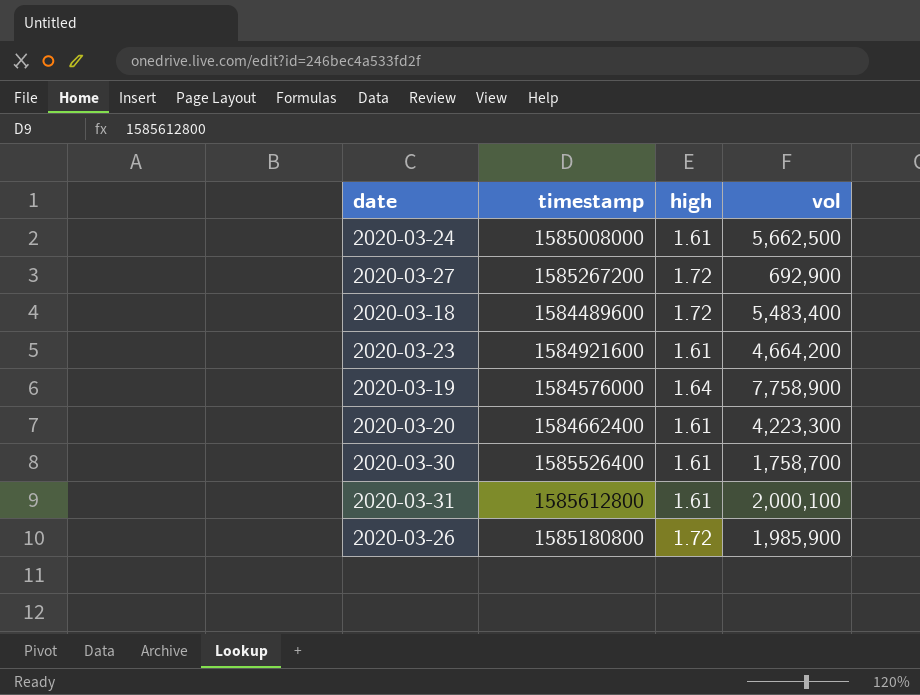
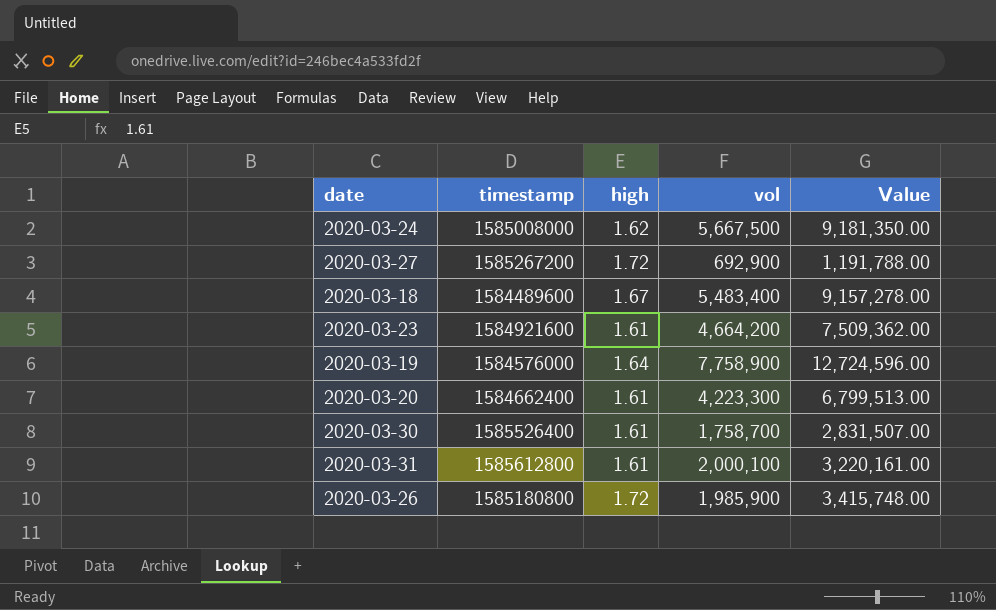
column Value | formula: none -> [high] * [vol]
2020-03-24 | high: 1.61 -> 1.62
2020-03-24 | vol: 5,662,500 -> 5,667,500
2020-03-18 | high: 1.72 -> 1.67

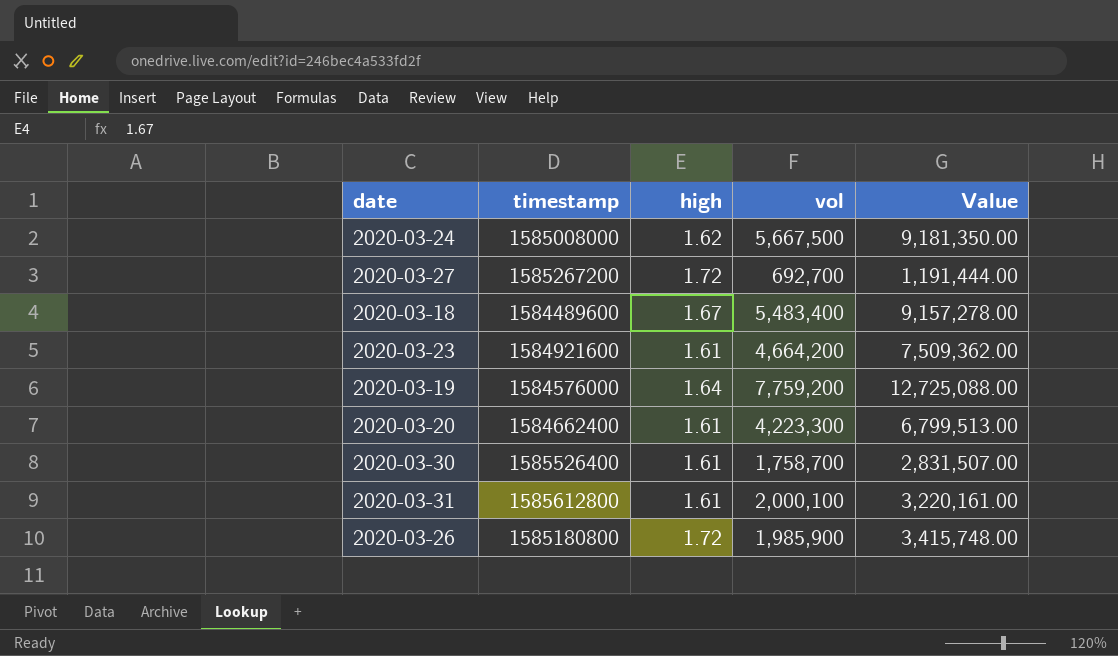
2020-03-27 | vol: 692,900 -> 692,700
2020-03-27 | Value: 1,191,788.00 -> 1,191,444.00
2020-03-19 | vol: 7,758,900 -> 7,759,200
2020-03-19 | Value: 12,724,596.00 -> 12,725,088.00

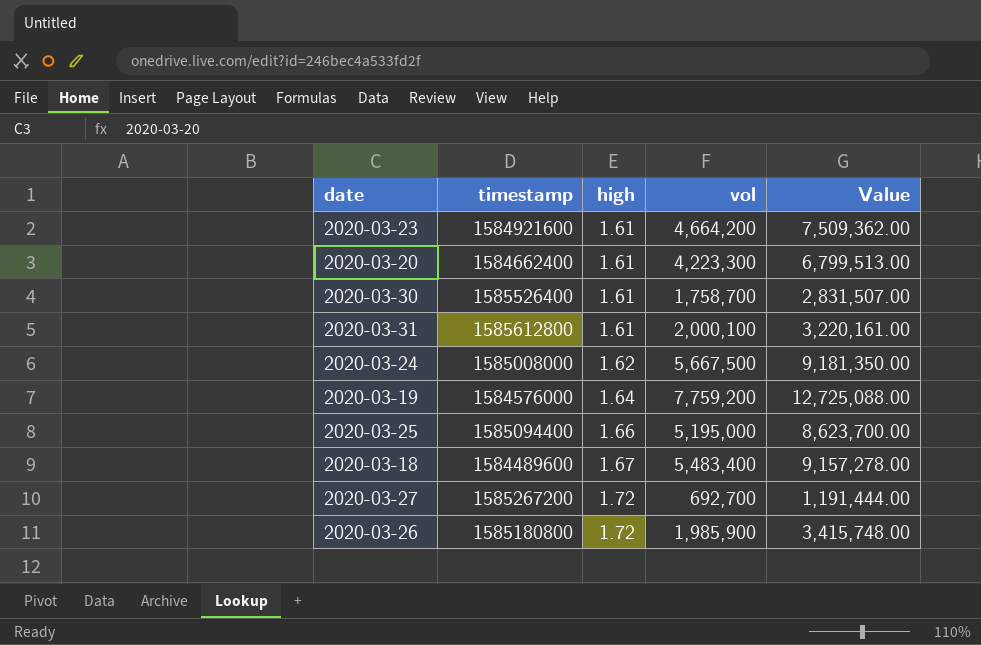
row order: none -> high ascending
row 2020-03-25: none -> 1585094400 | 1.66 | 5,195,000 | 8,623,700.00

